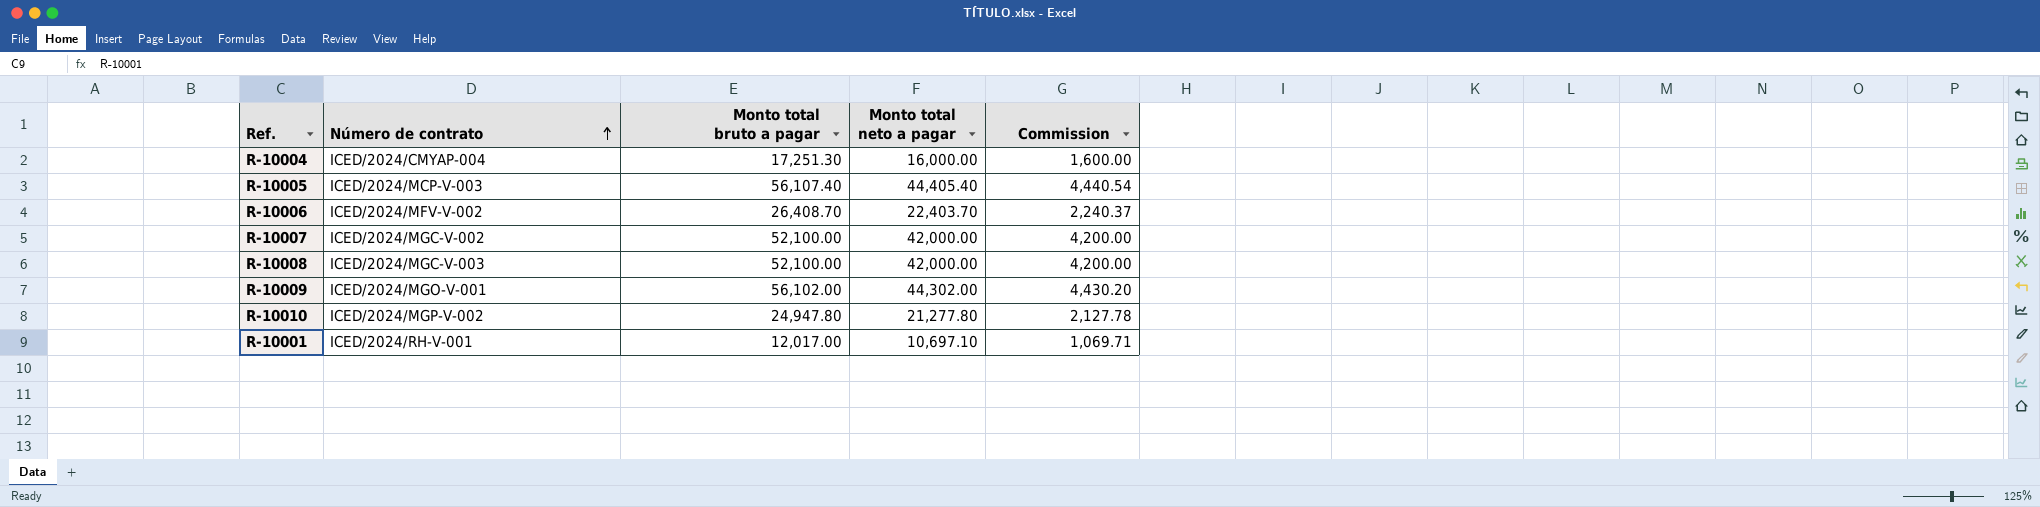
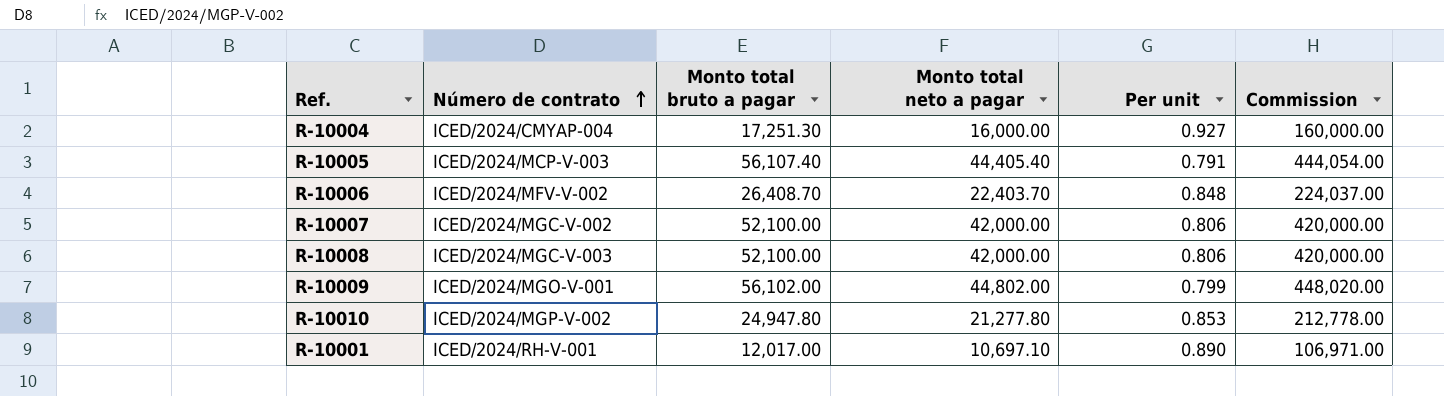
column Per unit | formula: none -> [Monto total neto a pagar] / [Monto total bruto a pagar]
column Commission | formula: [Monto total neto a pagar] * 0.1 -> [Monto total neto a pagar] * 10
R-10009 | Monto total neto a pagar: 44,302.00 -> 44,802.00

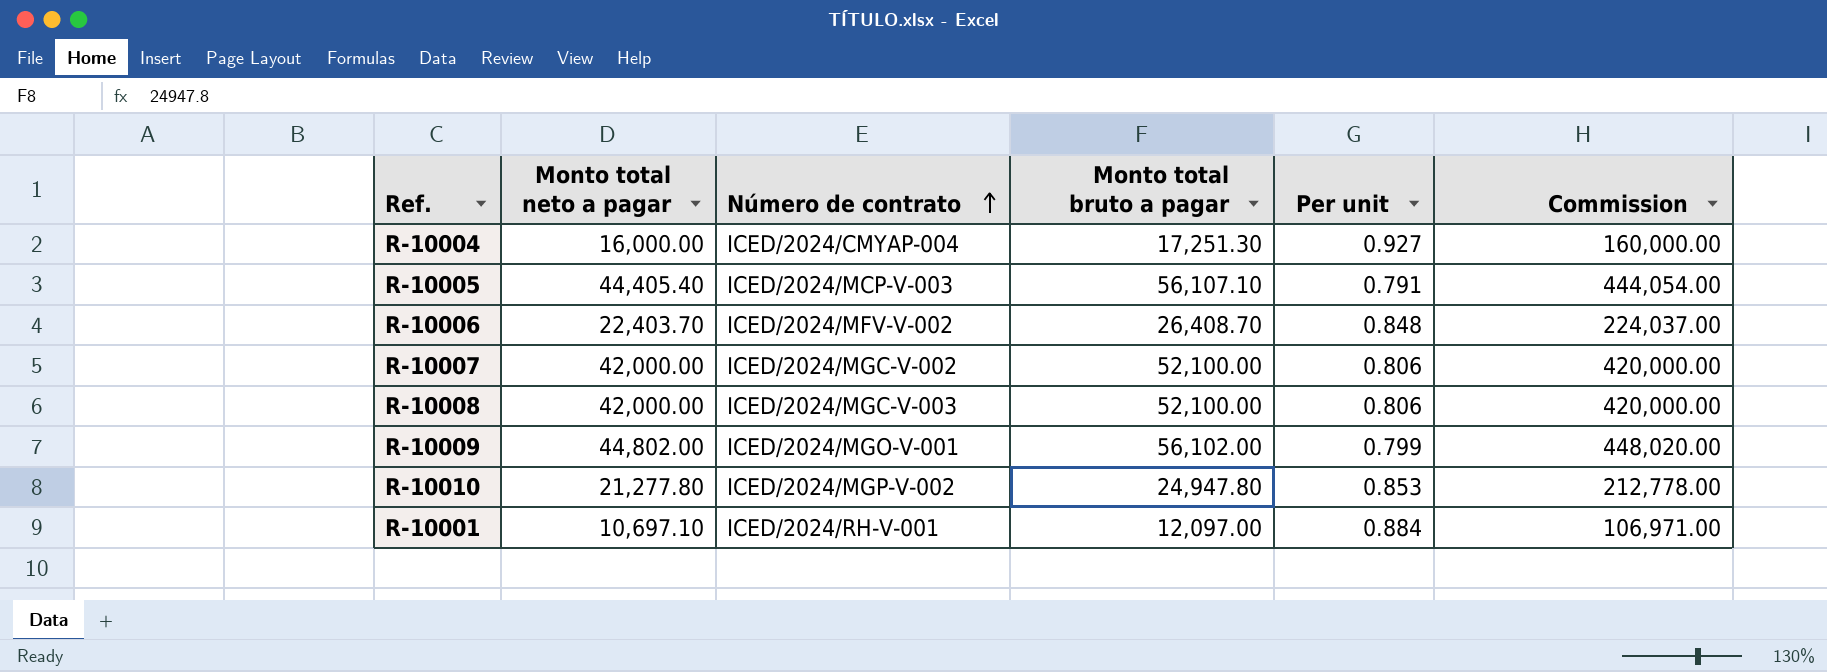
column Monto total neto a pagar | position: 4 -> 2
R-10005 | Monto total bruto a pagar: 56,107.40 -> 56,107.10
R-10001 | Monto total bruto a pagar: 12,017.00 -> 12,097.00
R-10001 | Per unit: 0.890 -> 0.884

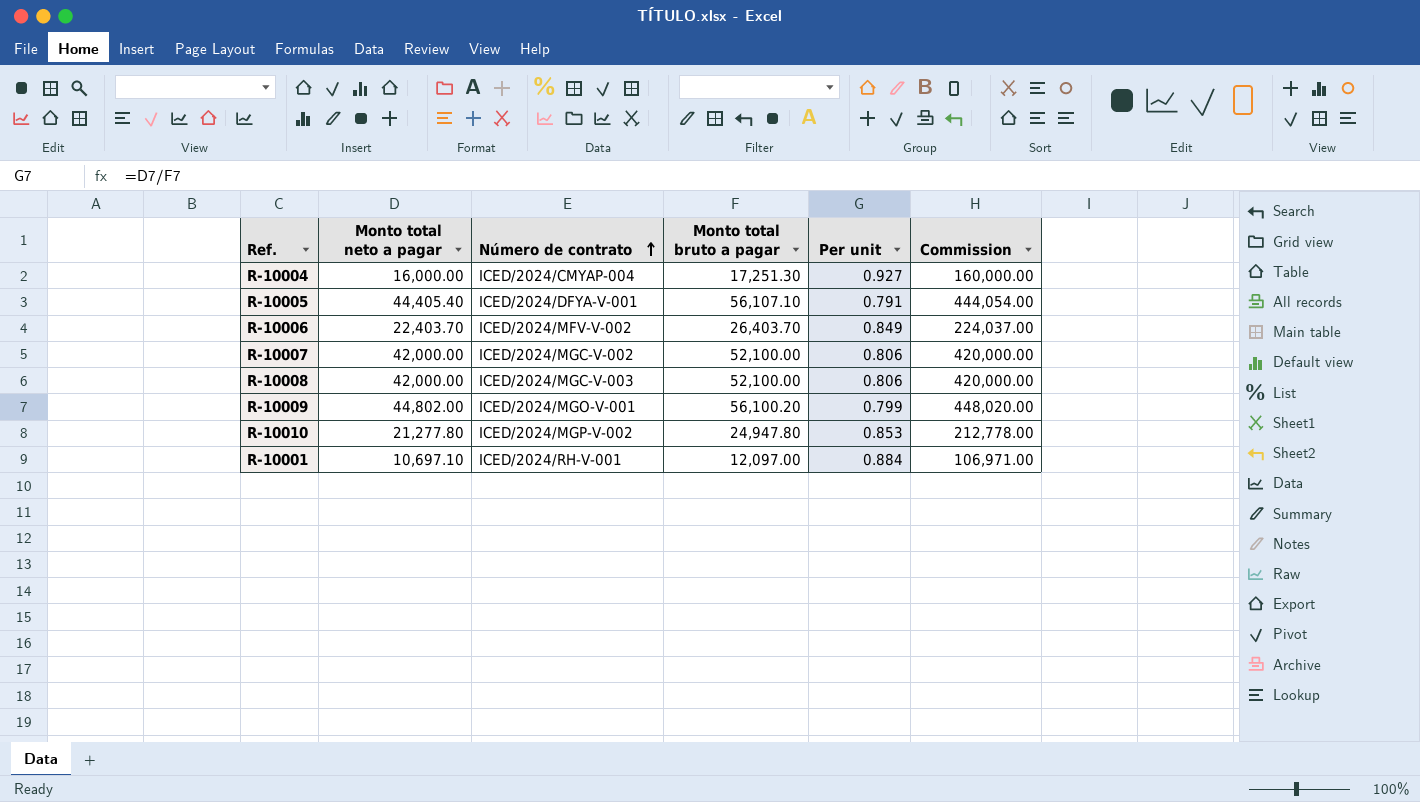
R-10005 | Número de contrato: ICED/2024/MCP-V-003 -> ICED/2024/DFYA-V-001
R-10006 | Monto total bruto a pagar: 26,408.70 -> 26,403.70
R-10006 | Per unit: 0.848 -> 0.849
R-10009 | Monto total bruto a pagar: 56,102.00 -> 56,100.20

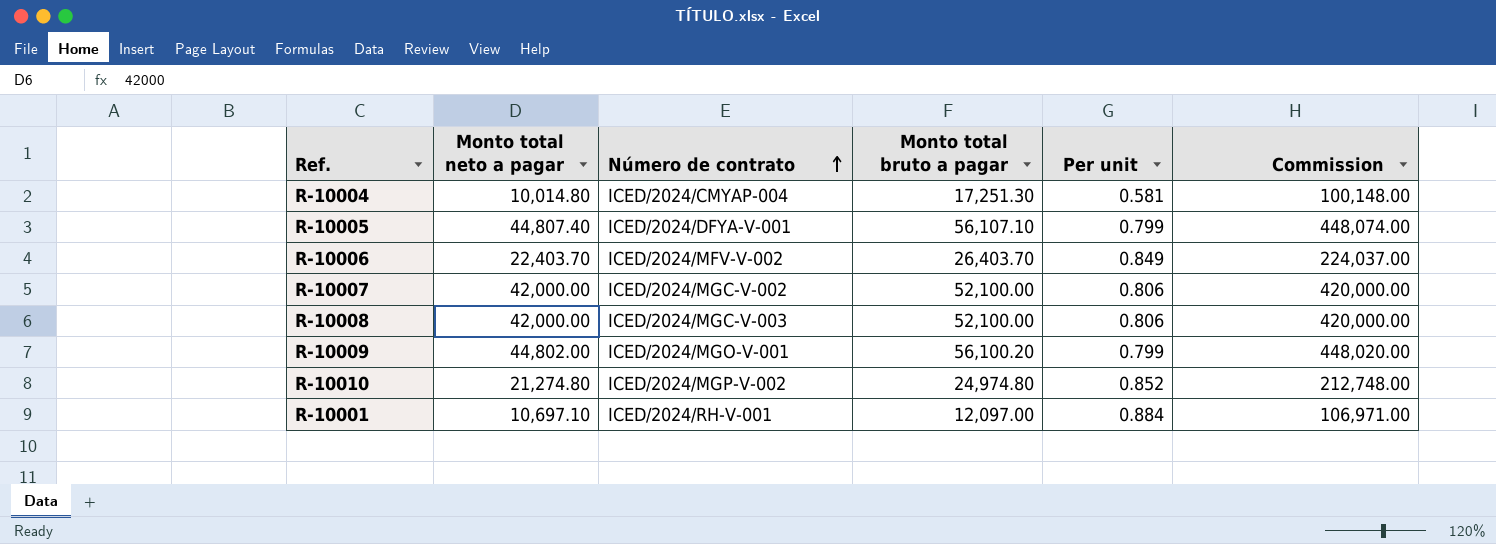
R-10004 | Monto total neto a pagar: 16,000.00 -> 10,014.80
R-10004 | Per unit: 0.927 -> 0.581
R-10004 | Commission: 160,000.00 -> 100,148.00
R-10005 | Monto total neto a pagar: 44,405.40 -> 44,807.40
R-10005 | Per unit: 0.791 -> 0.799
R-10005 | Commission: 444,054.00 -> 448,074.00
R-10010 | Monto total neto a pagar: 21,277.80 -> 21,274.80
R-10010 | Monto total bruto a pagar: 24,947.80 -> 24,974.80
R-10010 | Per unit: 0.853 -> 0.852
R-10010 | Commission: 212,778.00 -> 212,748.00

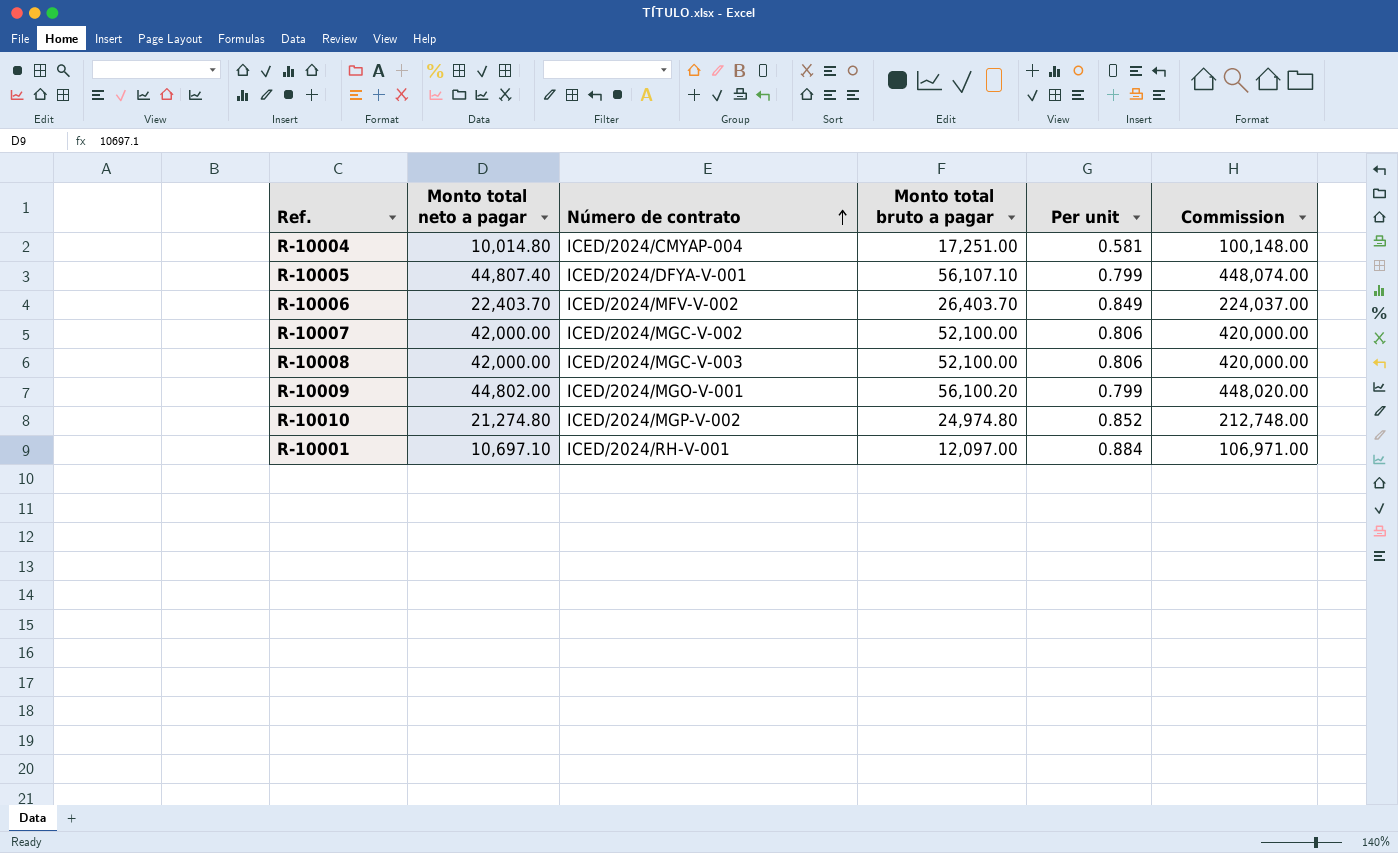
R-10004 | Monto total bruto a pagar: 17,251.30 -> 17,251.00

